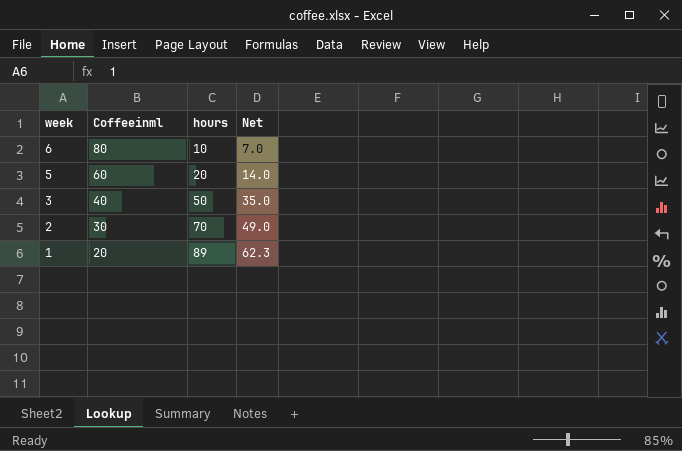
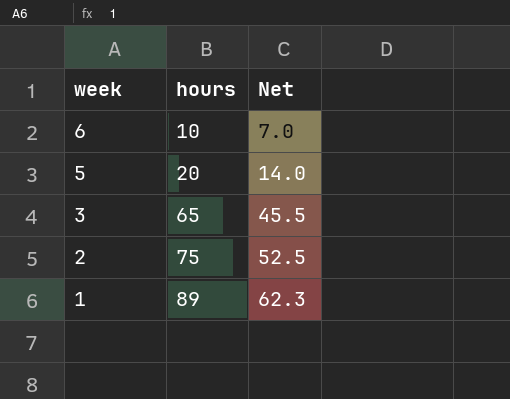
column Coffeeinml | position: 2 -> none
3 | hours: 50 -> 65
3 | Net: 35.0 -> 45.5
2 | hours: 70 -> 75
2 | Net: 49.0 -> 52.5

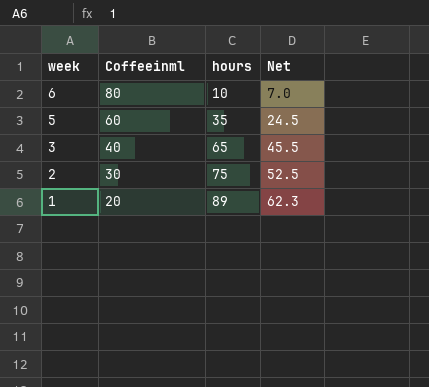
column Coffeeinml | position: none -> 2
5 | hours: 20 -> 35
5 | Net: 14.0 -> 24.5

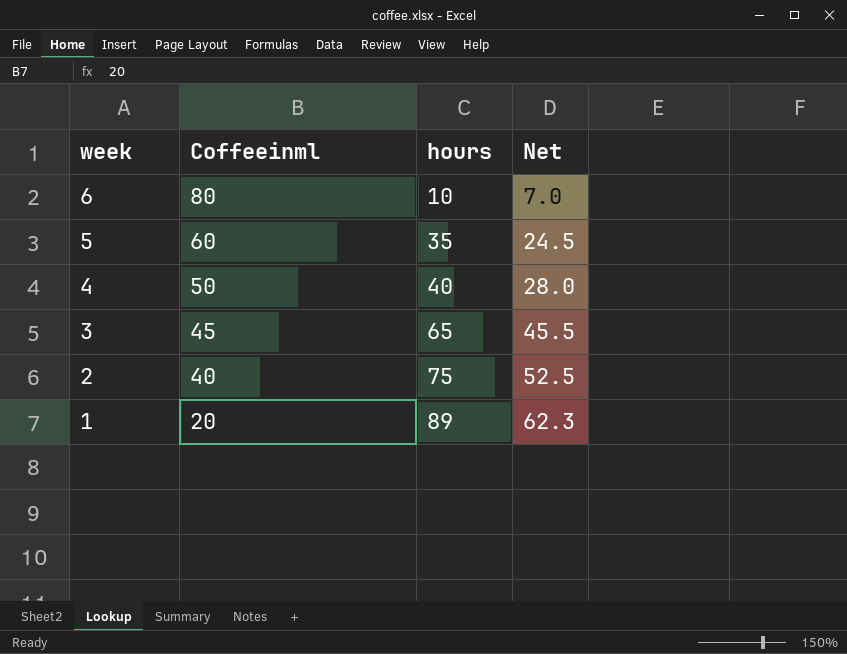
row 4: none -> 50 | 40 | 28.0
3 | Coffeeinml: 40 -> 45
2 | Coffeeinml: 30 -> 40

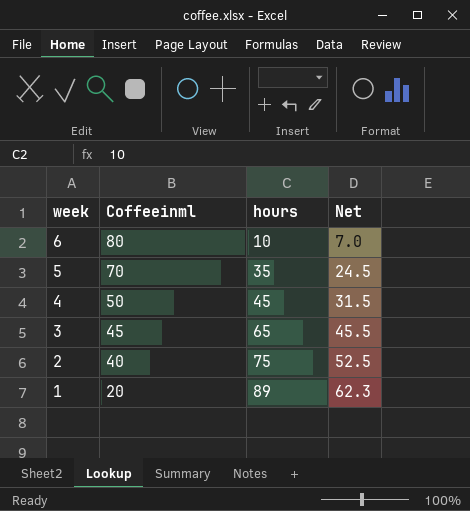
5 | Coffeeinml: 60 -> 70
4 | hours: 40 -> 45
4 | Net: 28.0 -> 31.5

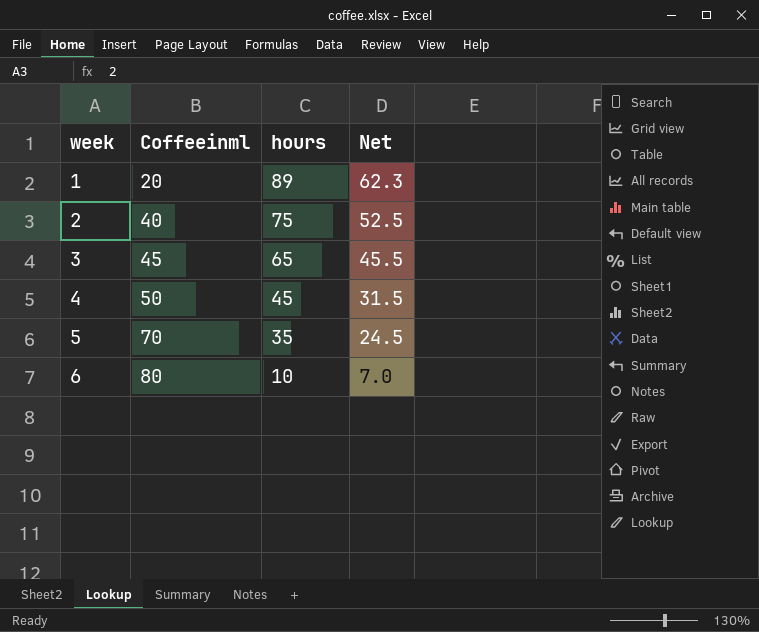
row order: week descending -> week ascending

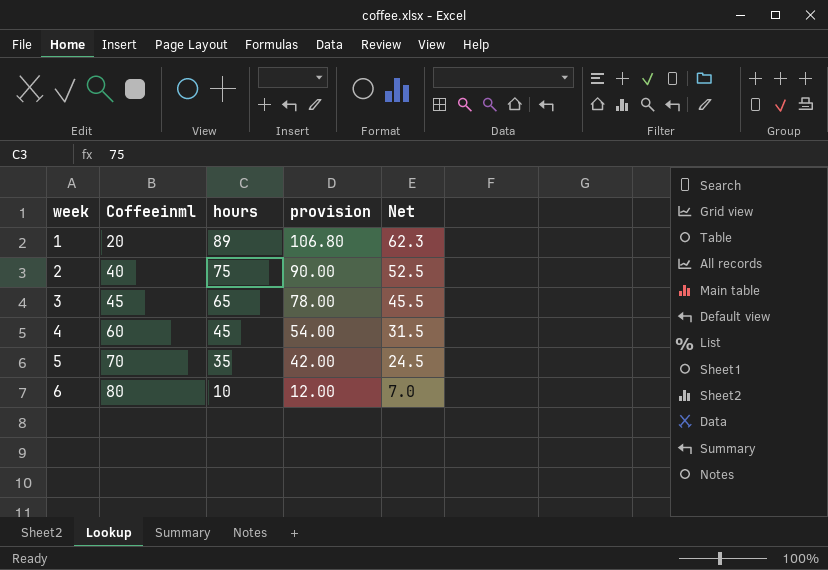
column provision | formula: none -> [hours] * 1.2
4 | Coffeeinml: 50 -> 60

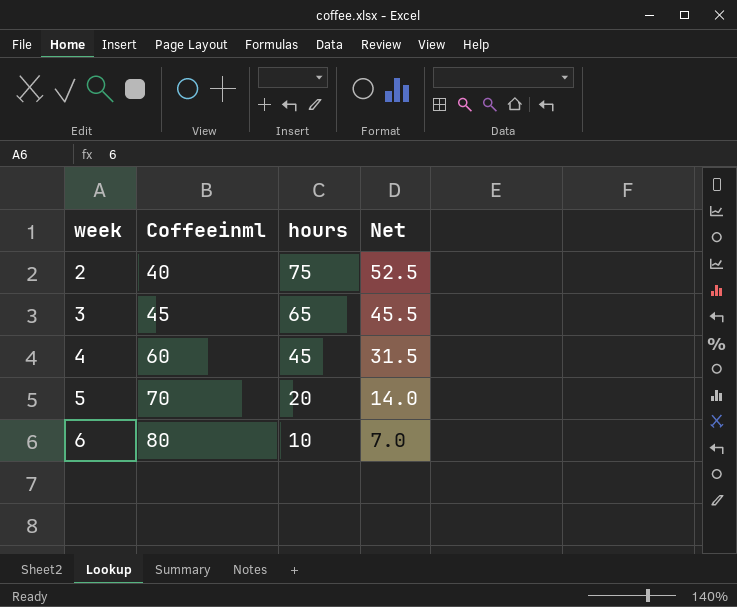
column provision | formula: [hours] * 1.2 -> none
row 1: 20 | 89 | 106.80 | 62.3 -> none
5 | hours: 35 -> 20
5 | Net: 24.5 -> 14.0

